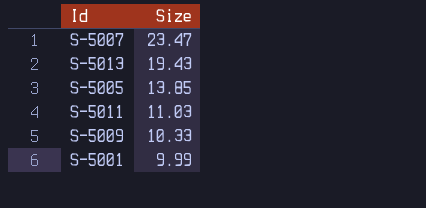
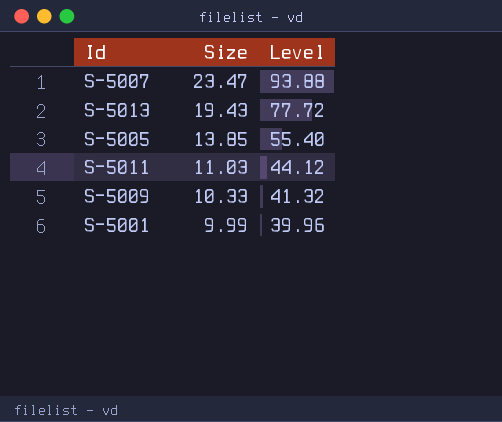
column Level | formula: none -> [Size] * 4

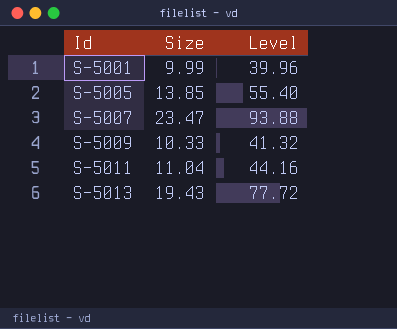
row order: Size descending -> Id ascending
S-5011 | Size: 11.03 -> 11.04
S-5011 | Level: 44.12 -> 44.16

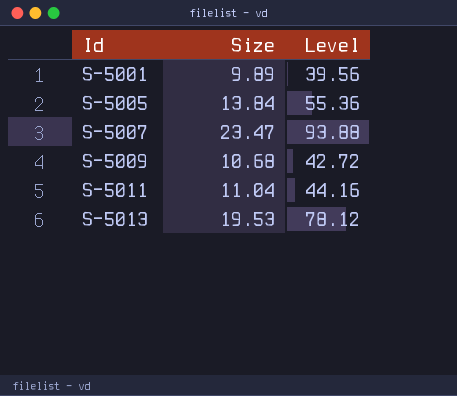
S-5001 | Size: 9.99 -> 9.89
S-5001 | Level: 39.96 -> 39.56
S-5005 | Size: 13.85 -> 13.84
S-5005 | Level: 55.40 -> 55.36
S-5009 | Size: 10.33 -> 10.68
S-5009 | Level: 41.32 -> 42.72
S-5013 | Size: 19.43 -> 19.53
S-5013 | Level: 77.72 -> 78.12

